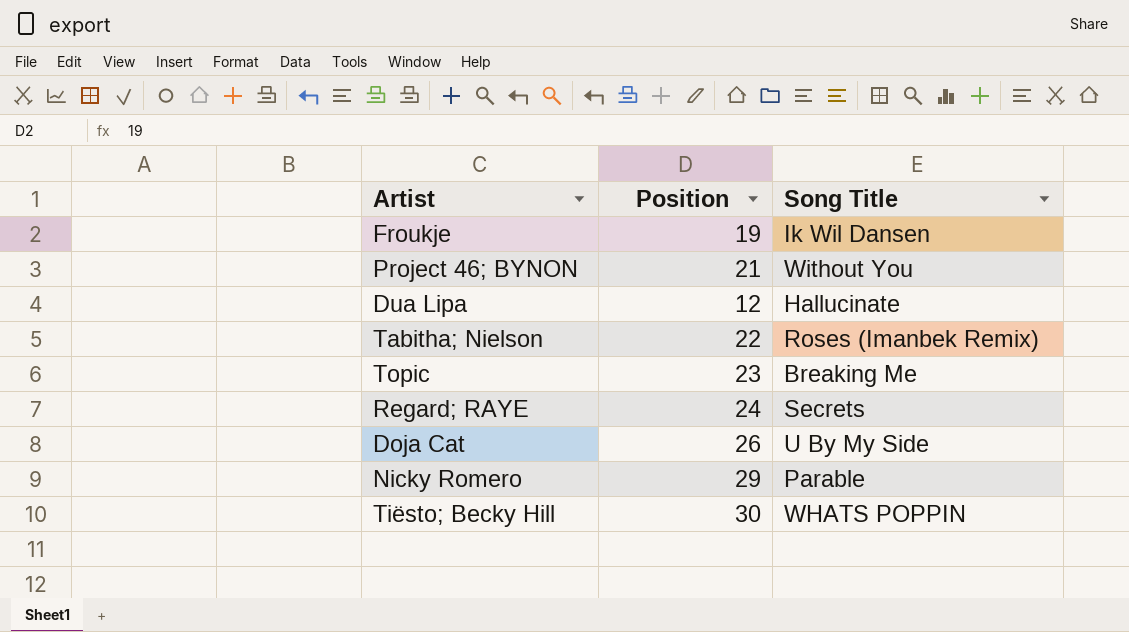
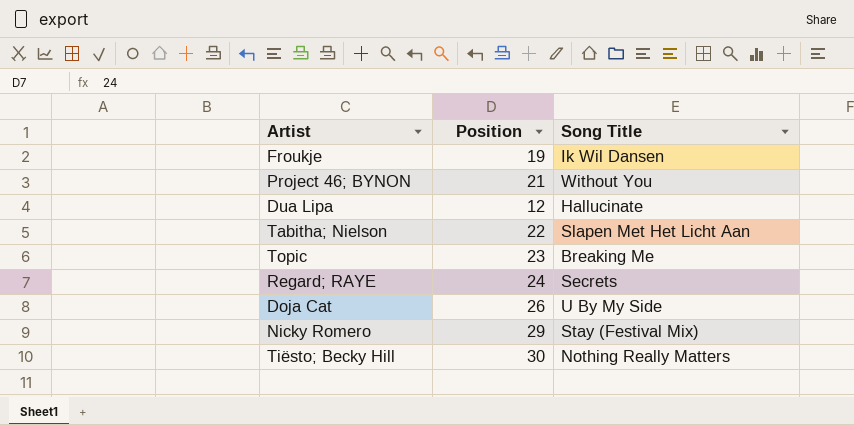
Tabitha; Nielson | Song Title: Roses (Imanbek Remix) -> Slapen Met Het Licht Aan
Nicky Romero | Song Title: Parable -> Stay (Festival Mix)
Tiësto; Becky Hill | Song Title: WHATS POPPIN -> Nothing Really Matters

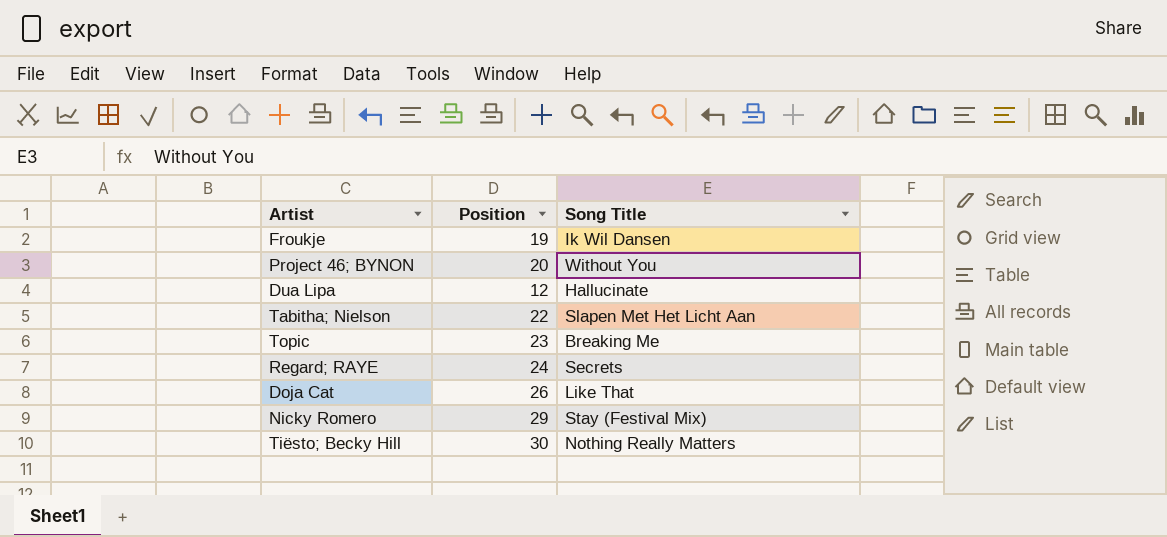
Project 46; BYNON | Position: 21 -> 20
Doja Cat | Song Title: U By My Side -> Like That

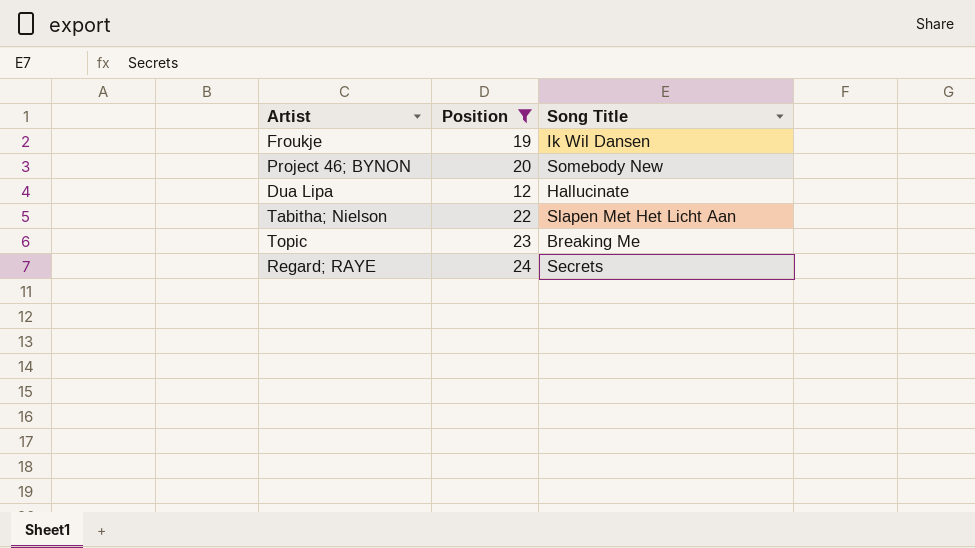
filter: none -> Position <= 24
Project 46; BYNON | Song Title: Without You -> Somebody New

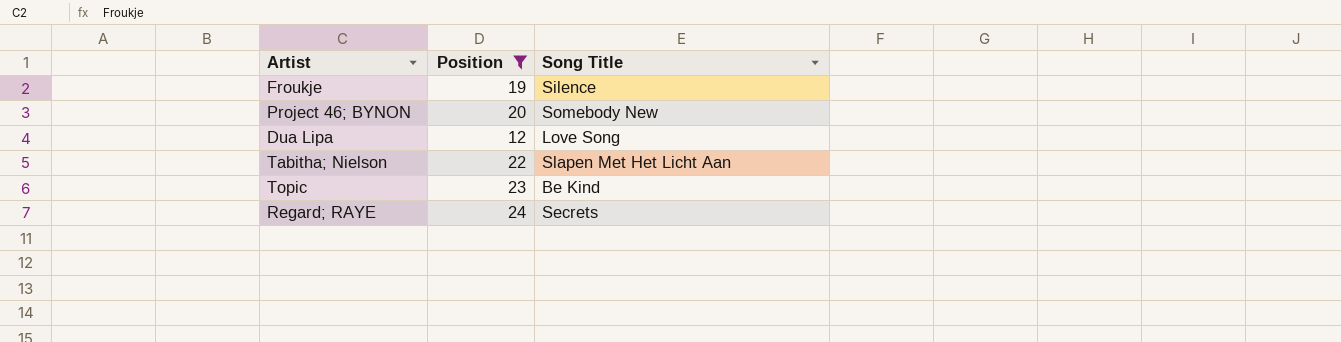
Froukje | Song Title: Ik Wil Dansen -> Silence
Dua Lipa | Song Title: Hallucinate -> Love Song
Topic | Song Title: Breaking Me -> Be Kind

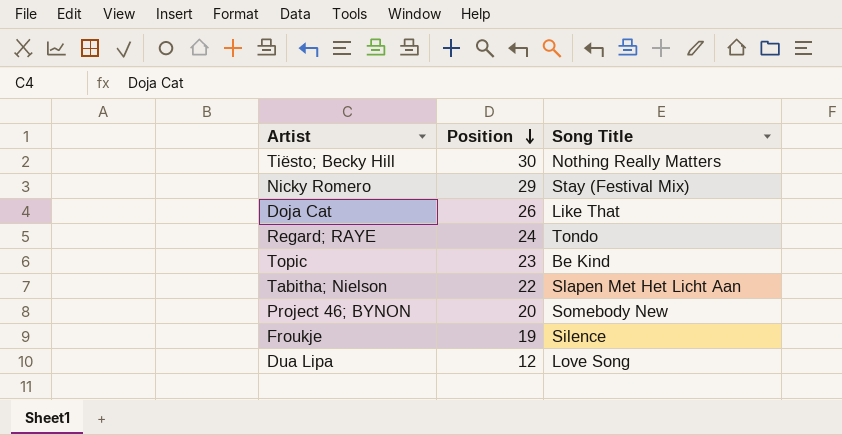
filter: Position <= 24 -> none
row order: none -> Position descending
Regard; RAYE | Song Title: Secrets -> Tondo

